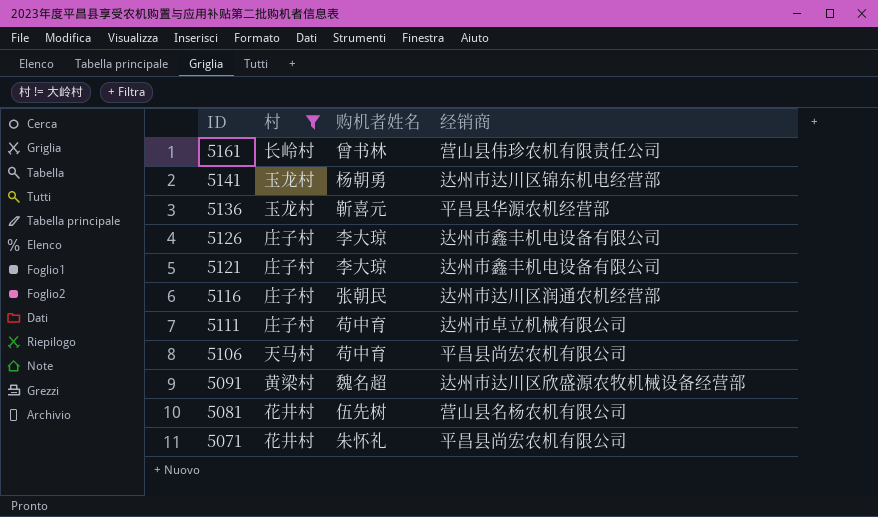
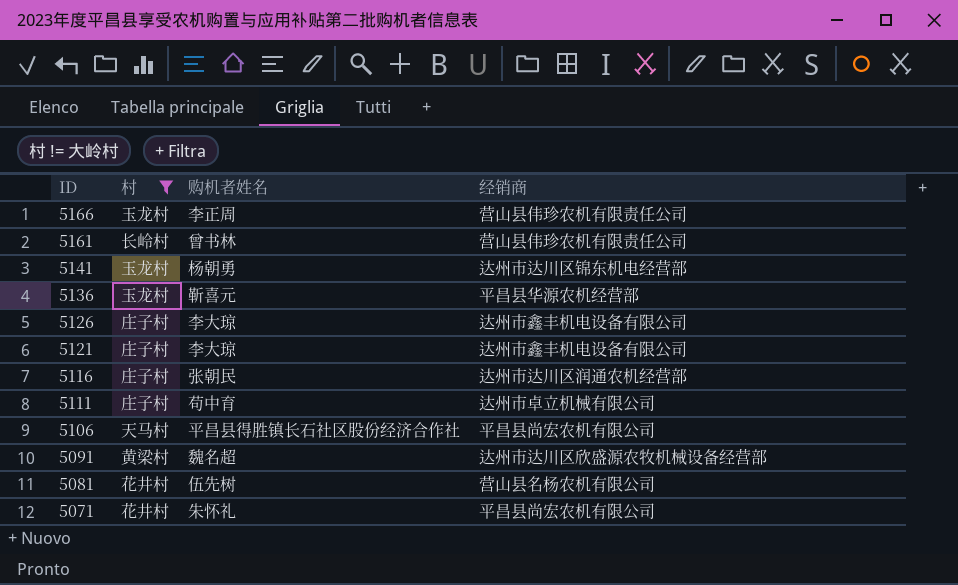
row 5166: none -> 玉龙村 | 李正周 | 营山县伟珍农机有限责任公司
5106 | 购机者姓名: 苟中育 -> 平昌县得胜镇长石社区股份经济合作社

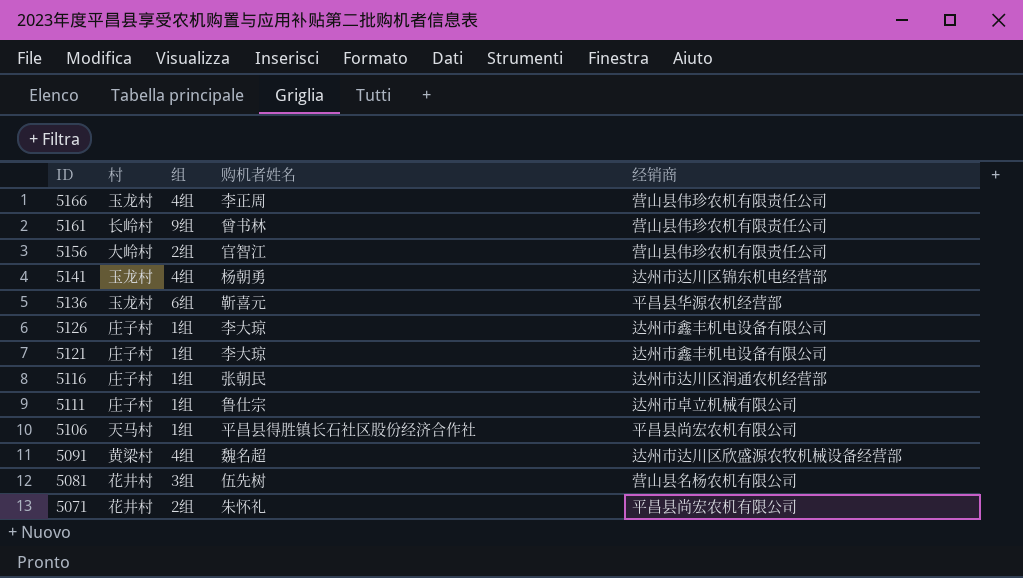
filter: 村 != 大岭村 -> none
column 组 | position: none -> 3
5111 | 购机者姓名: 苟中育 -> 鲁仕宗

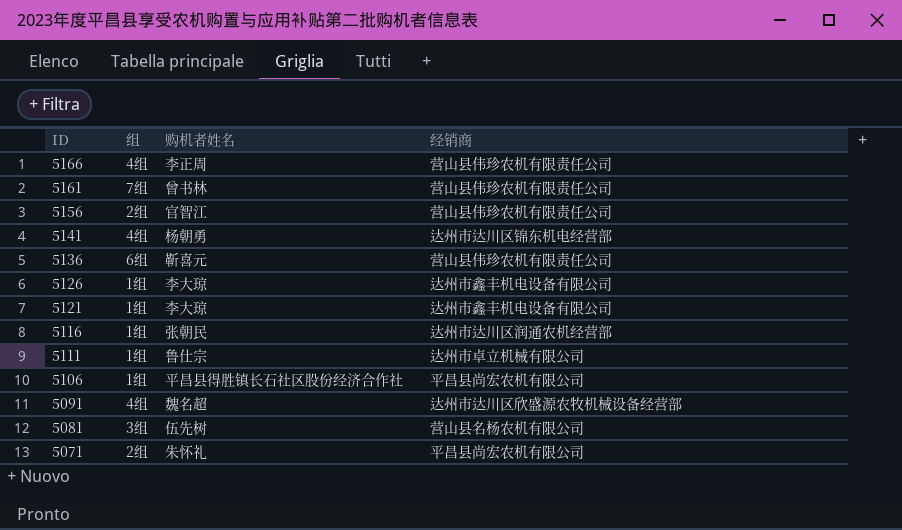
column 村 | position: 2 -> none
5161 | 组: 9组 -> 7组
5136 | 经销商: 平昌县华源农机经营部 -> 营山县伟珍农机有限责任公司

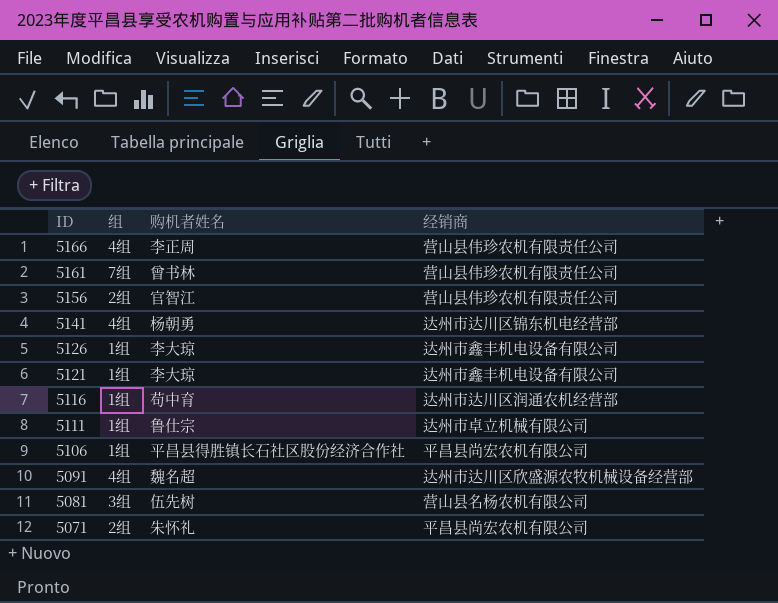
row 5136: 6组 | 靳喜元 | 营山县伟珍农机有限责任公司 -> none
5116 | 购机者姓名: 张朝民 -> 苟中育

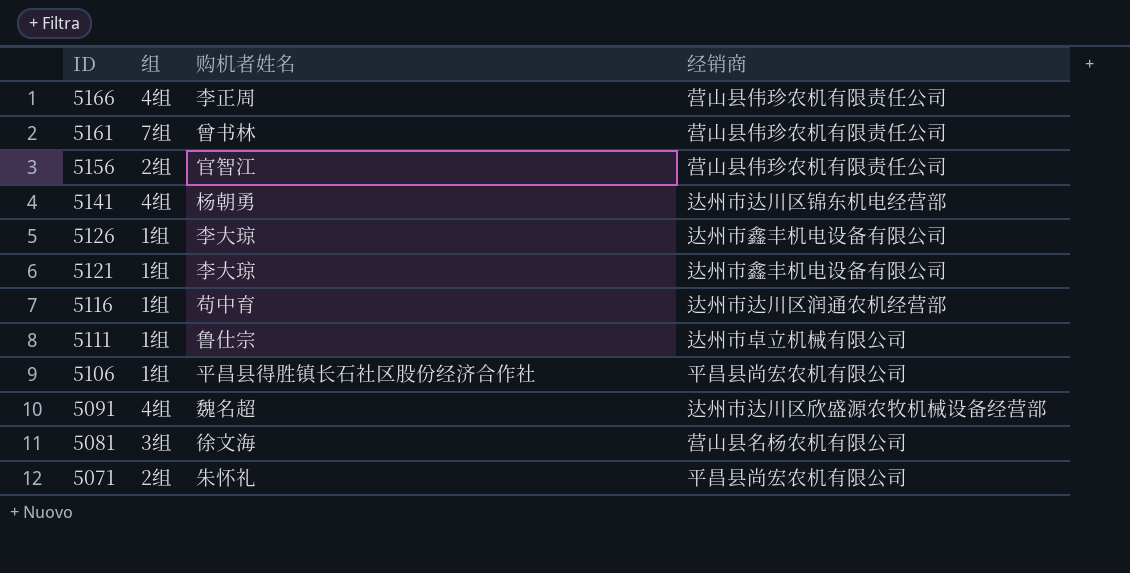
5081 | 购机者姓名: 伍先树 -> 徐文海

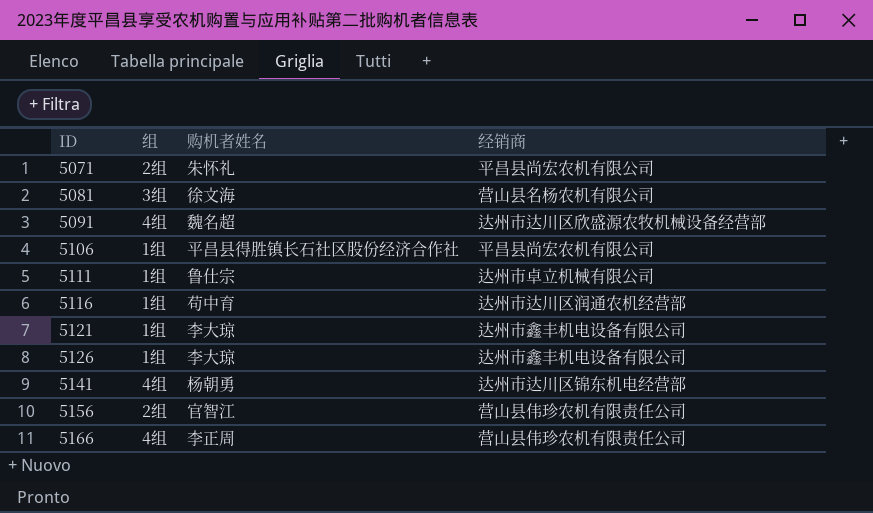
row order: ID descending -> ID ascending
row 5161: 7组 | 曾书林 | 营山县伟珍农机有限责任公司 -> none

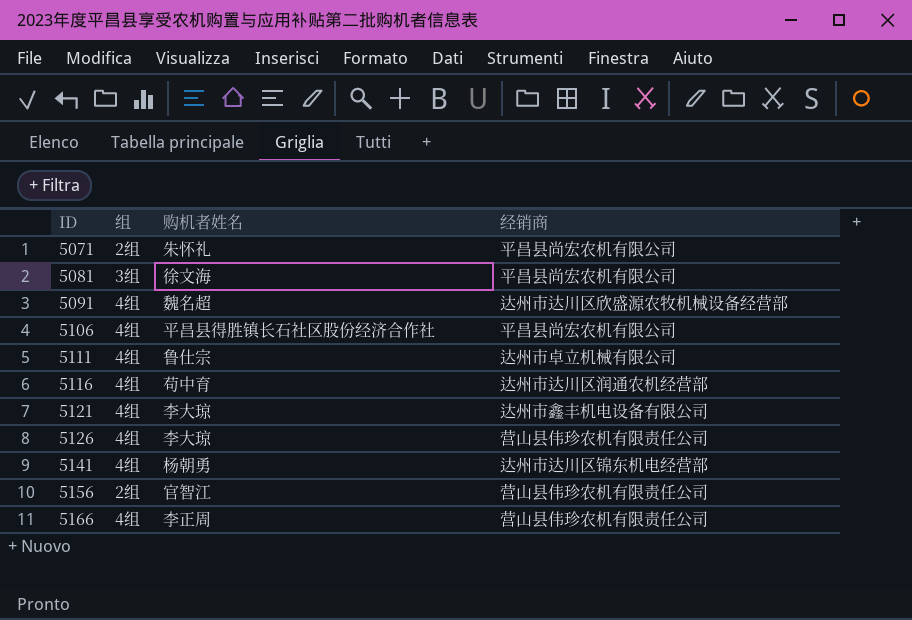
5081 | 经销商: 营山县名杨农机有限公司 -> 平昌县尚宏农机有限公司
5106 | 组: 1组 -> 4组
5111 | 组: 1组 -> 4组
5116 | 组: 1组 -> 4组
5121 | 组: 1组 -> 4组
5126 | 组: 1组 -> 4组
5126 | 经销商: 达州市鑫丰机电设备有限公司 -> 营山县伟珍农机有限责任公司

